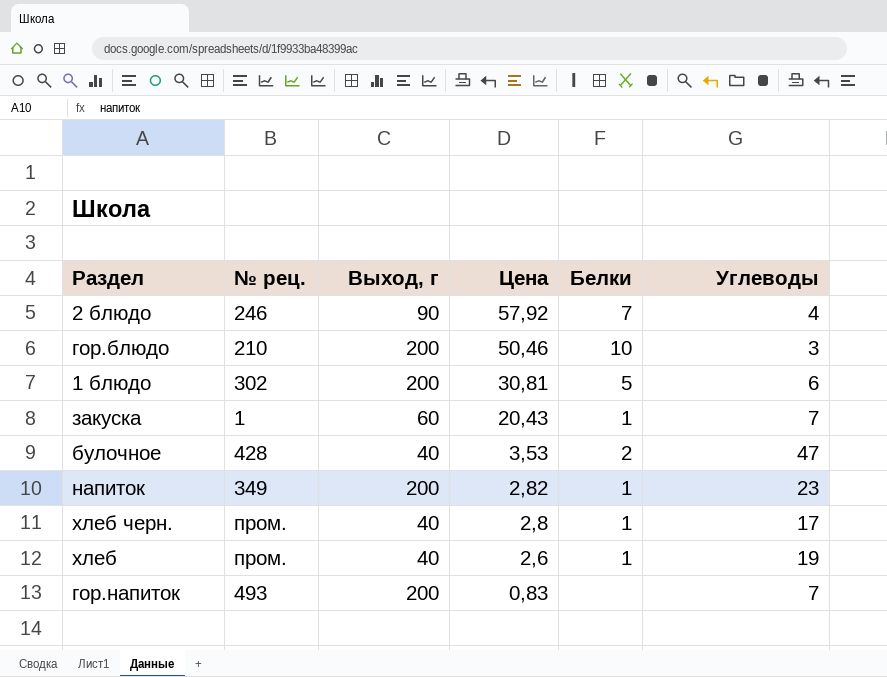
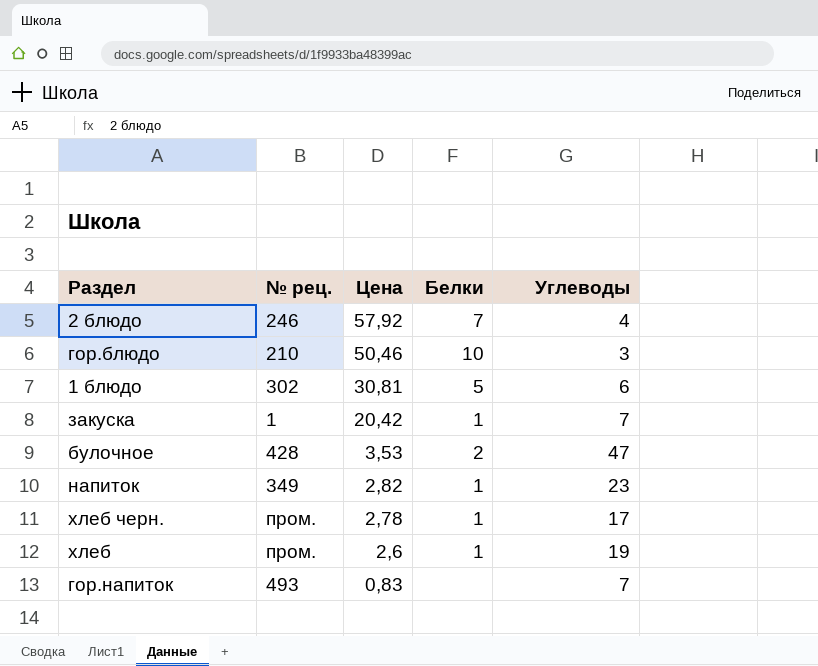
column Выход, г | position: 3 -> none
закуска | Цена: 20,43 -> 20,42
хлеб черн. | Цена: 2,8 -> 2,78

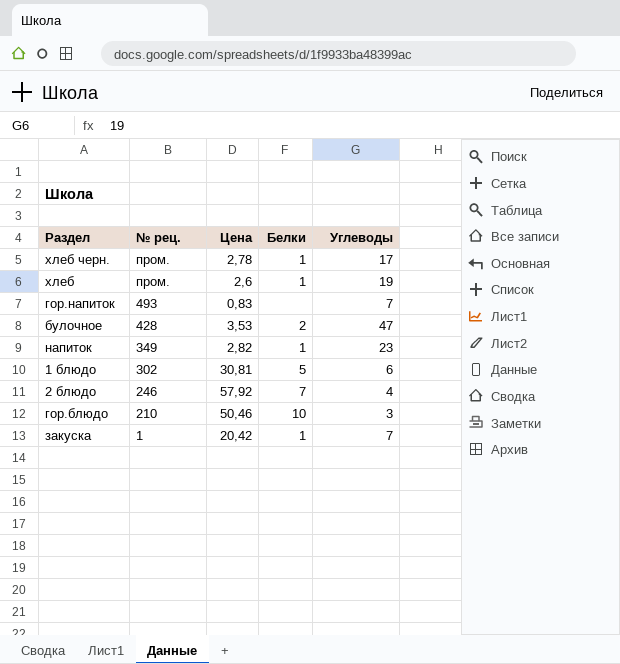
row order: Цена descending -> № рец. descending

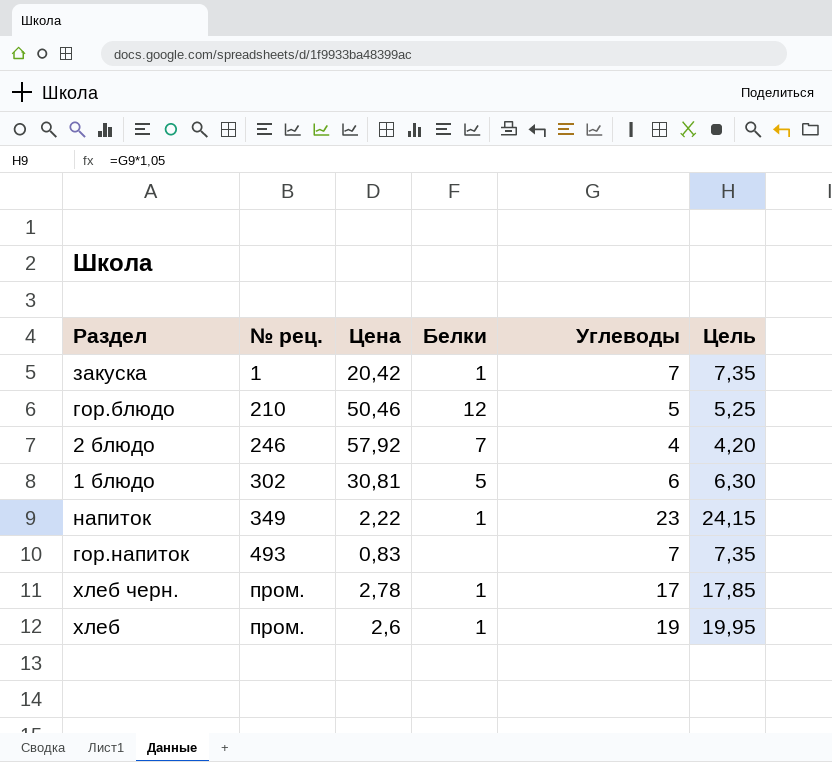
row order: № рец. descending -> № рец. ascending
column Цель | formula: none -> [Углеводы] * 1,05
row булочное: 428 | 3,53 | 2 | 47 -> none
гор.блюдо | Белки: 10 -> 12
гор.блюдо | Углеводы: 3 -> 5
напиток | Цена: 2,82 -> 2,22

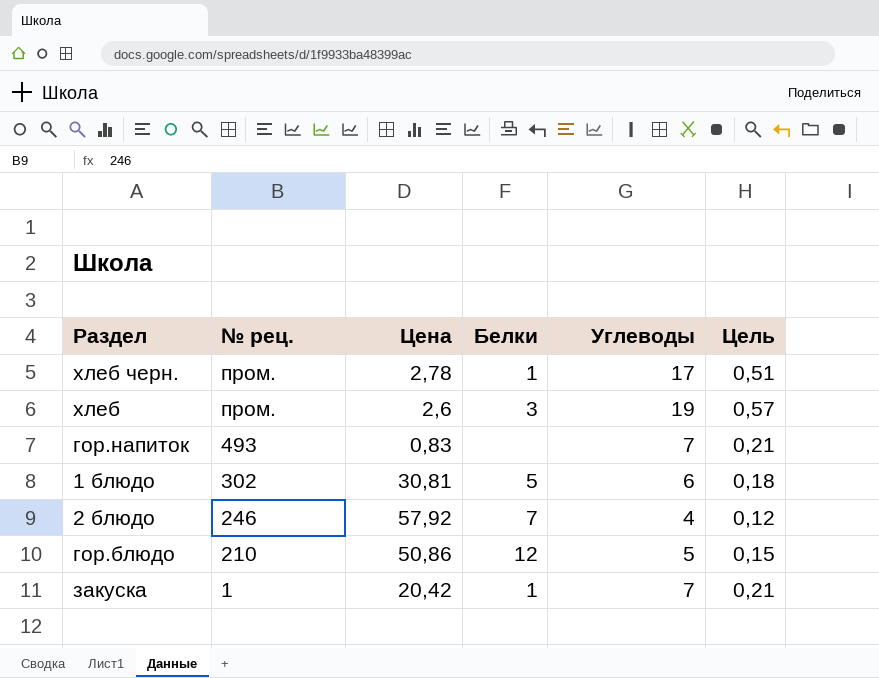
row order: № рец. ascending -> № рец. descending
column Цель | formula: [Углеводы] * 1,05 -> [Углеводы] * 0,03
row напиток: 349 | 2,22 | 1 | 23 | 24,15 -> none
хлеб | Белки: 1 -> 3
гор.блюдо | Цена: 50,46 -> 50,86

